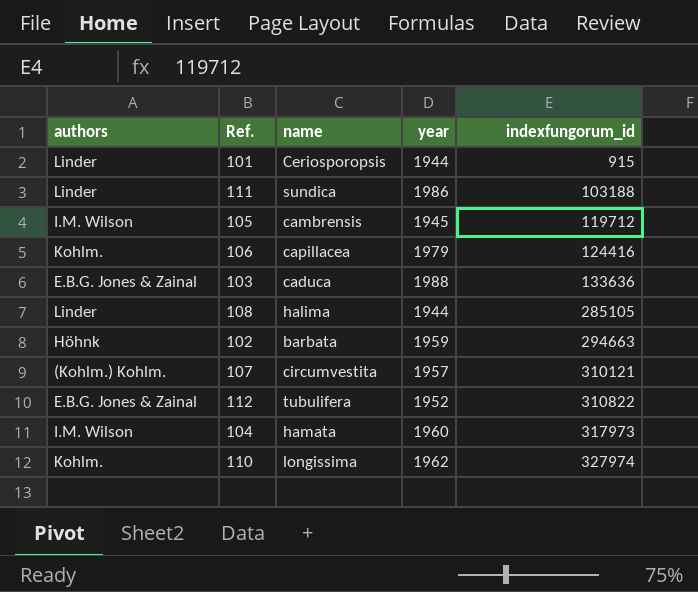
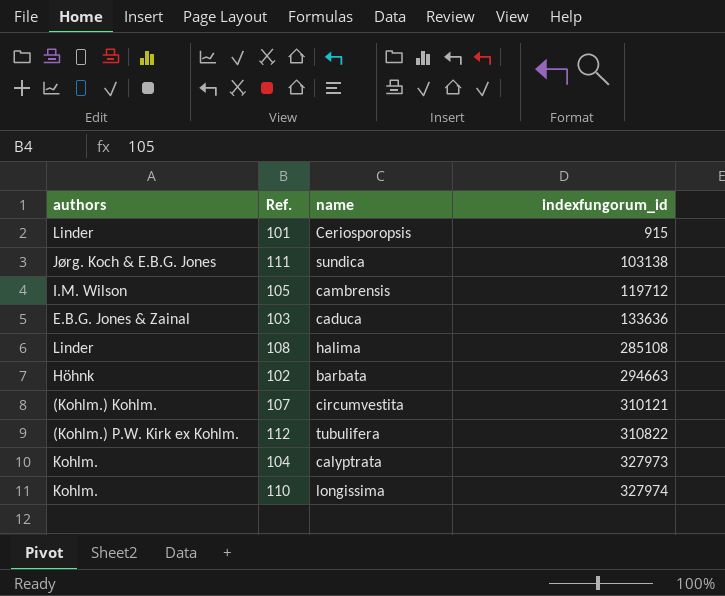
column year | position: 4 -> none
row 106: Kohlm. | capillacea | 1979 | 124416 -> none
111 | authors: Linder -> Jørg. Koch & E.B.G. Jones
111 | indexfungorum_id: 103188 -> 103138
108 | indexfungorum_id: 285105 -> 285108
112 | authors: E.B.G. Jones & Zainal -> (Kohlm.) P.W. Kirk ex Kohlm.
104 | authors: I.M. Wilson -> Kohlm.
104 | name: hamata -> calyptrata
104 | indexfungorum_id: 317973 -> 327973

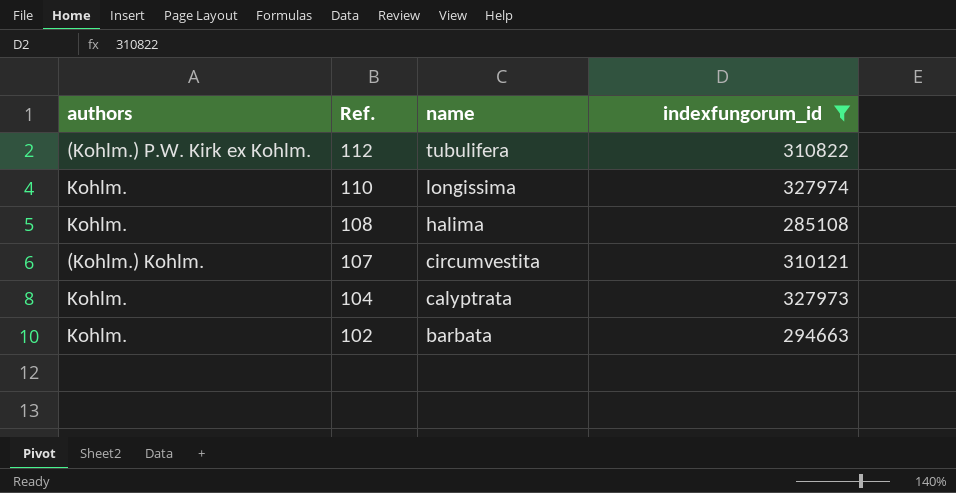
filter: none -> indexfungorum_id >= 285108
row order: indexfungorum_id ascending -> Ref. descending
108 | authors: Linder -> Kohlm.
102 | authors: Höhnk -> Kohlm.

